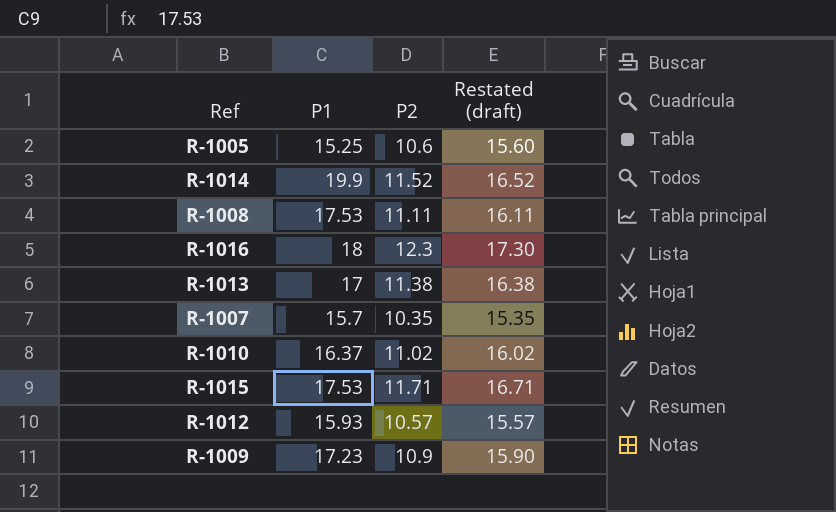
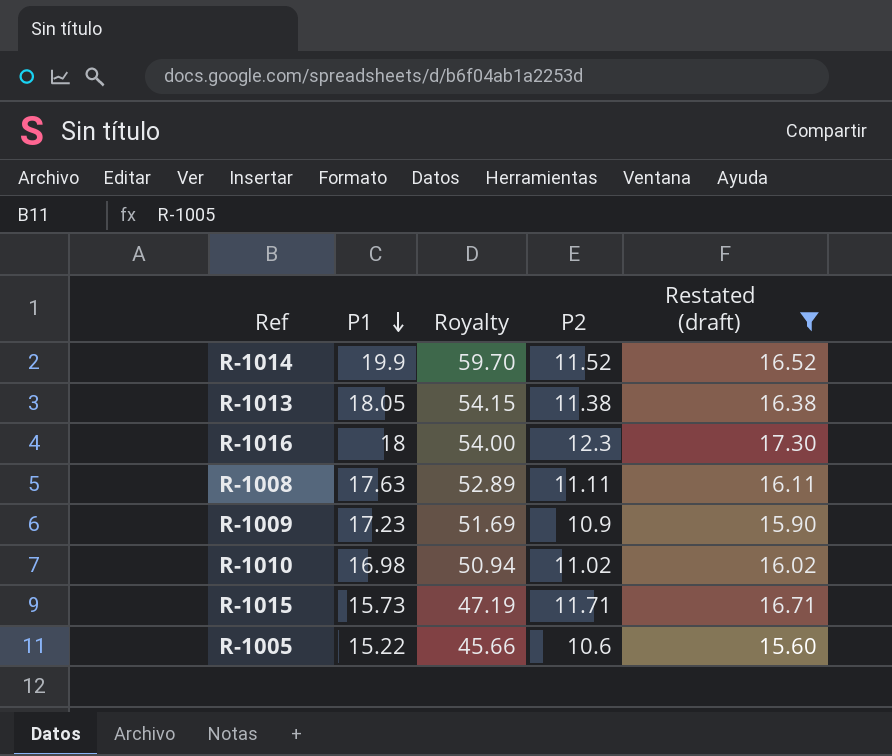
filter: none -> Restated (draft) >= 15.60
row order: none -> P1 descending
column Royalty | formula: none -> [P1] * 3
R-1013 | P1: 17 -> 18.05
R-1008 | P1: 17.53 -> 17.63
R-1010 | P1: 16.37 -> 16.98
R-1015 | P1: 17.53 -> 15.73
R-1005 | P1: 15.25 -> 15.22

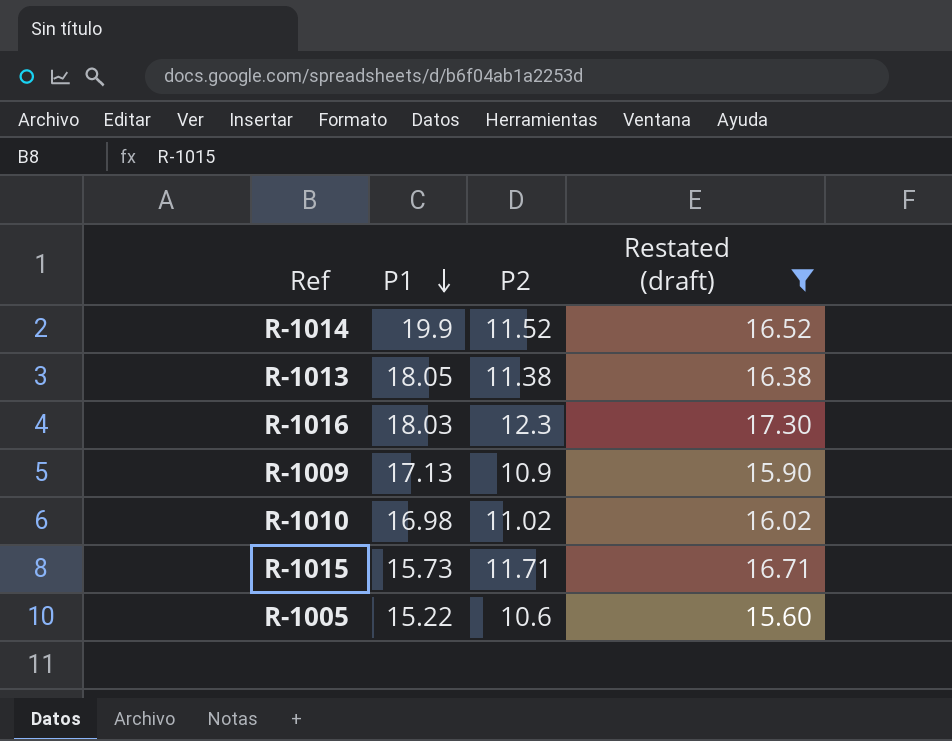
column Royalty | formula: [P1] * 3 -> none
row R-1008: 17.63 | 52.89 | 11.11 | 16.11 -> none
R-1016 | P1: 18 -> 18.03
R-1009 | P1: 17.23 -> 17.13

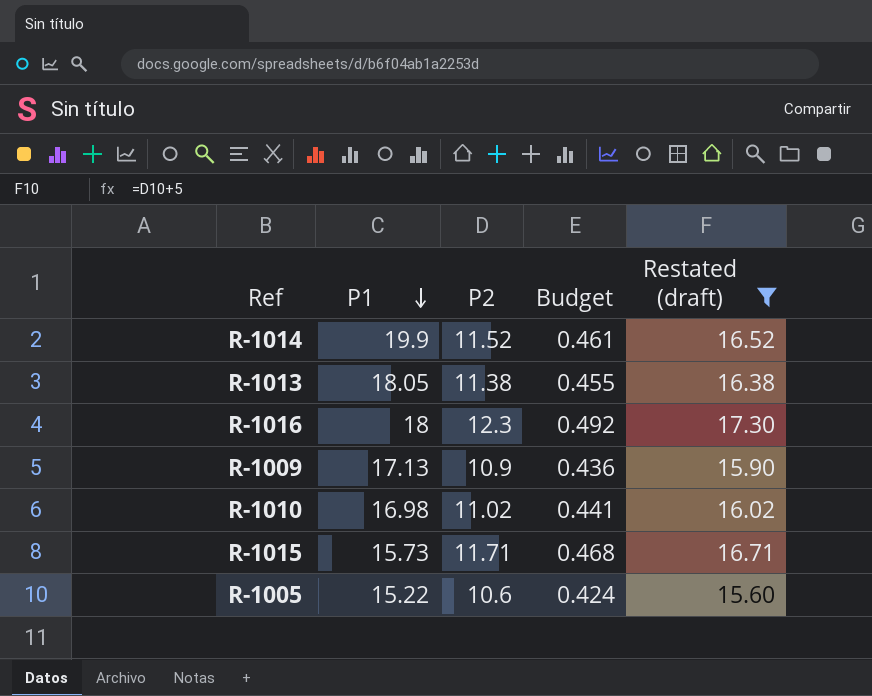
column Budget | formula: none -> [P2] * 0.04
R-1016 | P1: 18.03 -> 18

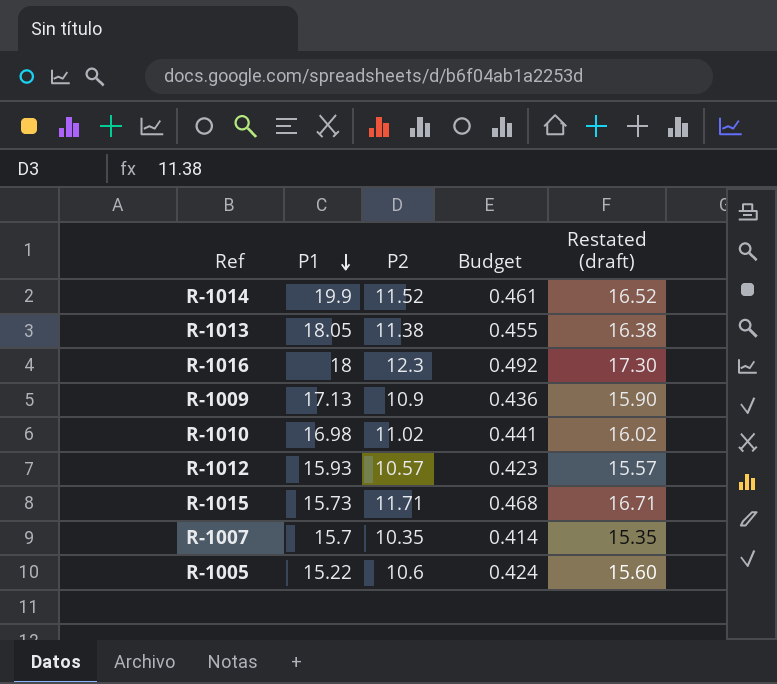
filter: Restated (draft) >= 15.60 -> none

